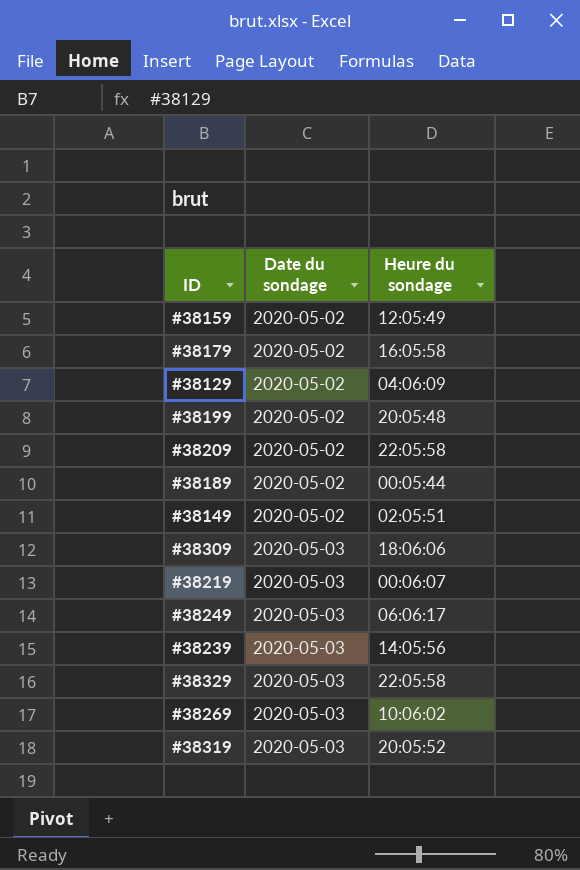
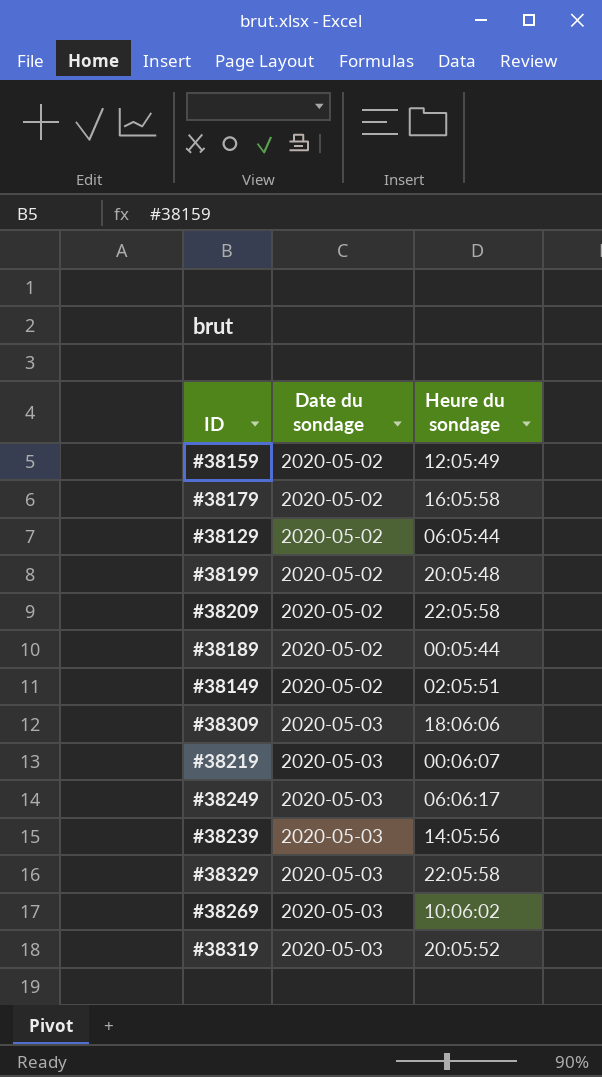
#38129 | Heure du sondage: 04:06:09 -> 06:05:44

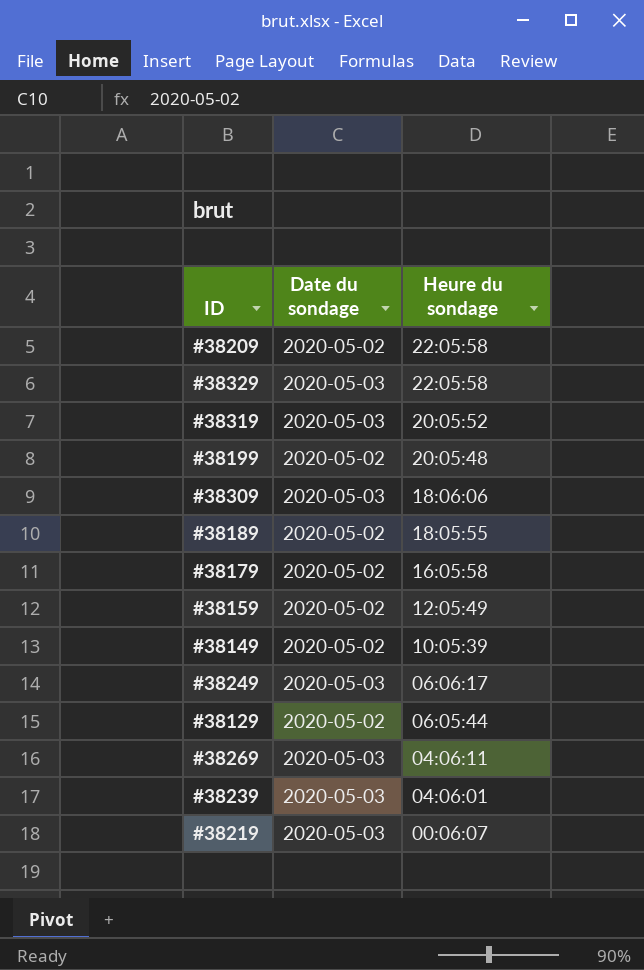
row order: Date du sondage ascending -> Heure du sondage descending
#38189 | Heure du sondage: 00:05:44 -> 18:05:55
#38149 | Heure du sondage: 02:05:51 -> 10:05:39
#38269 | Heure du sondage: 10:06:02 -> 04:06:11
#38239 | Heure du sondage: 14:05:56 -> 04:06:01

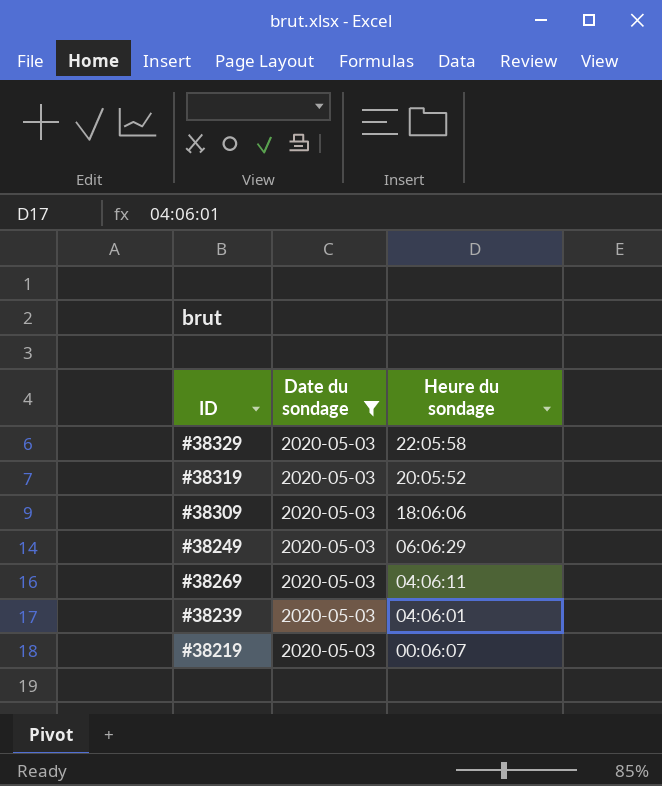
filter: none -> Date du sondage = 2020-05-03
#38249 | Heure du sondage: 06:06:17 -> 06:06:29

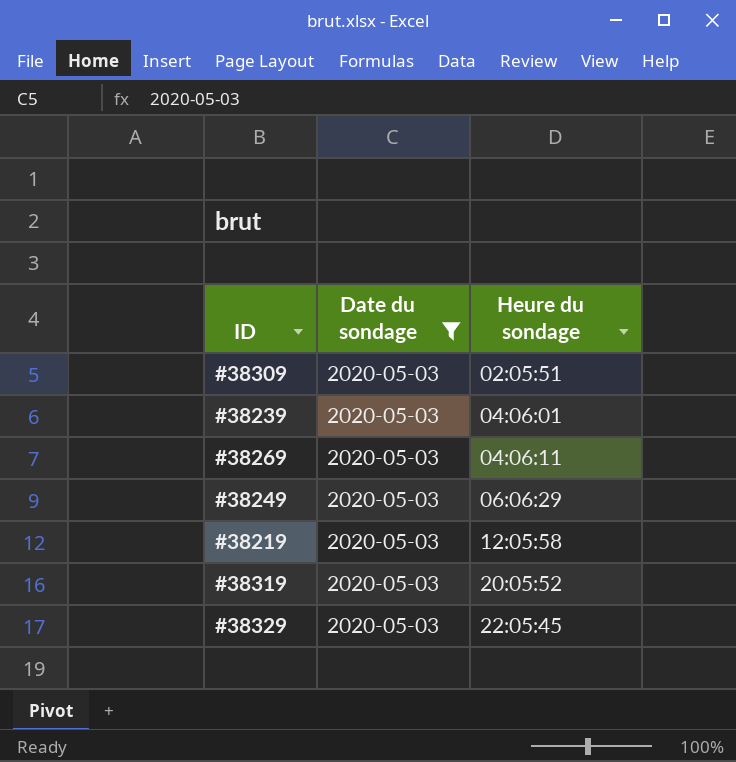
row order: Heure du sondage descending -> Heure du sondage ascending
#38309 | Heure du sondage: 18:06:06 -> 02:05:51
#38219 | Heure du sondage: 00:06:07 -> 12:05:58
#38329 | Heure du sondage: 22:05:58 -> 22:05:45

